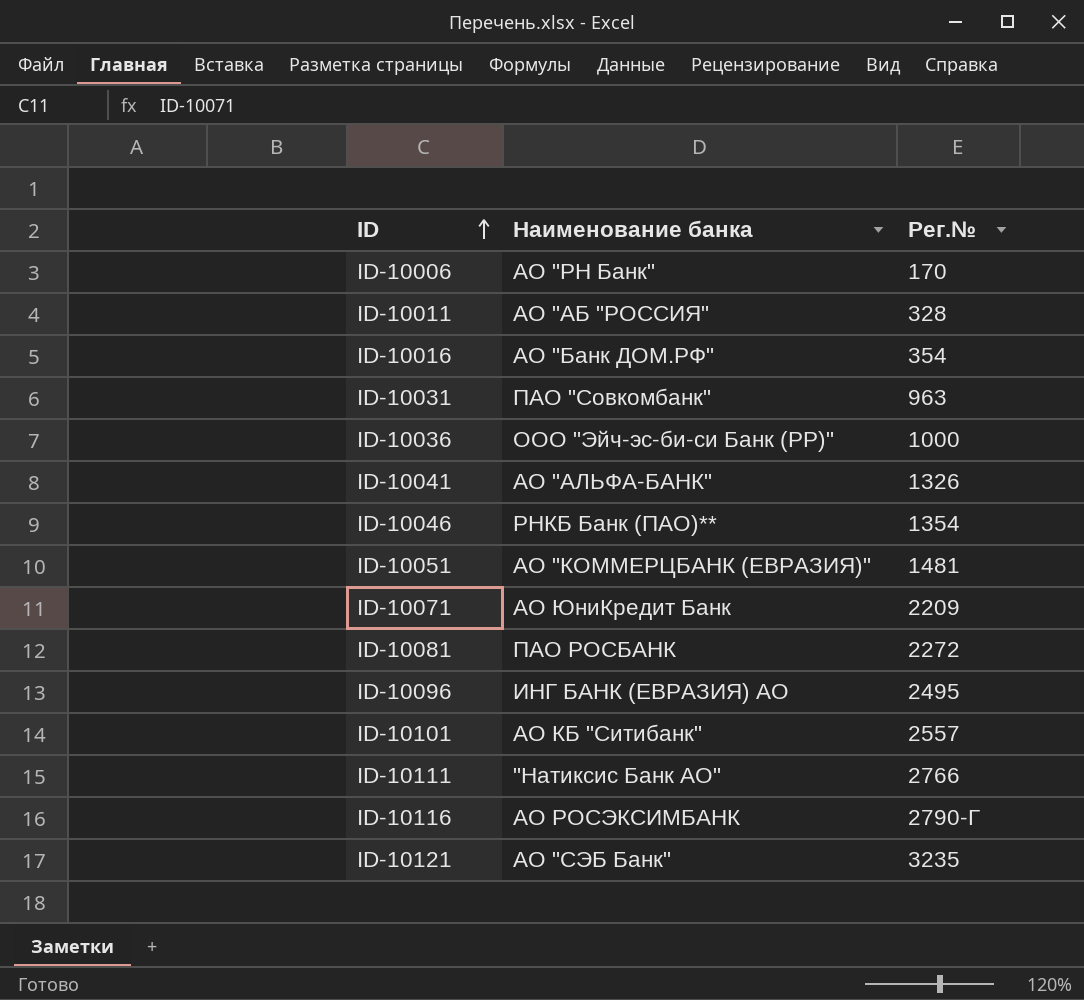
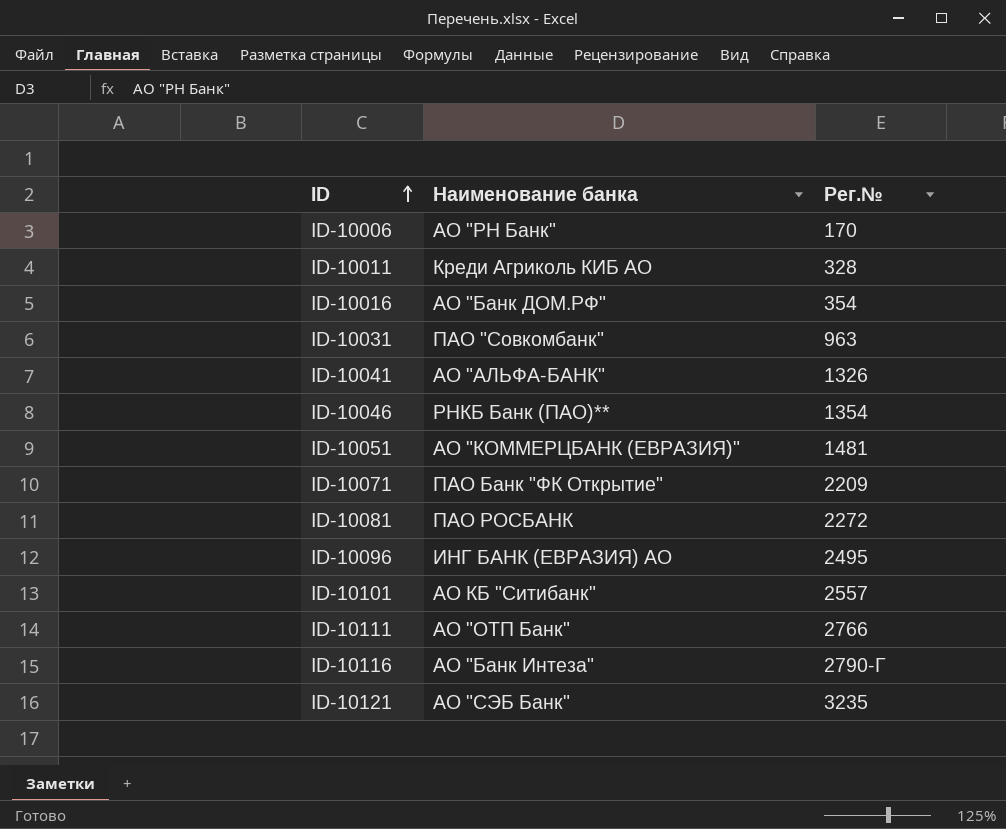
row ID-10036: ООО "Эйч-эс-би-си Банк (РР)" | 1000 -> none
ID-10011 | Наименование банка: АО "АБ "РОССИЯ" -> Креди Агриколь КИБ АО
ID-10071 | Наименование банка: АО ЮниКредит Банк -> ПАО Банк "ФК Открытие"
ID-10111 | Наименование банка: "Натиксис Банк АО" -> АО "ОТП Банк"
ID-10116 | Наименование банка: АО РОСЭКСИМБАНК -> АО "Банк Интеза"

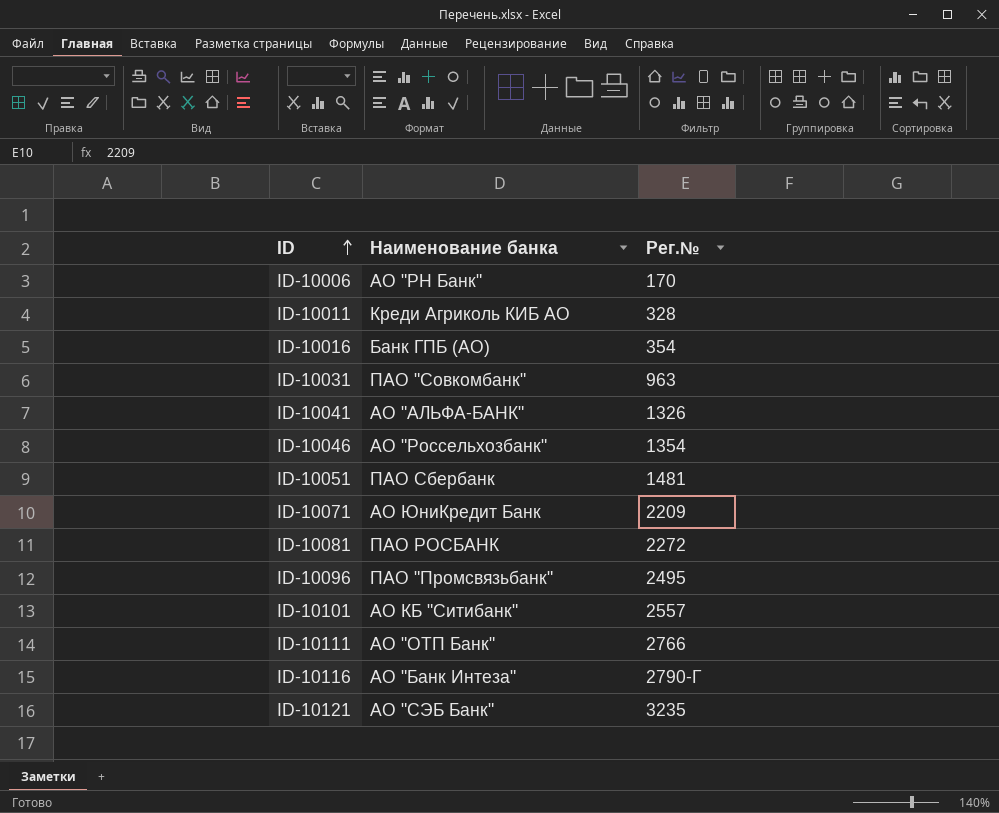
ID-10016 | Наименование банка: АО "Банк ДОМ.РФ" -> Банк ГПБ (АО)
ID-10046 | Наименование банка: РНКБ Банк (ПАО)** -> АО "Россельхозбанк"
ID-10051 | Наименование банка: АО "КОММЕРЦБАНК (ЕВРАЗИЯ)" -> ПАО Сбербанк
ID-10071 | Наименование банка: ПАО Банк "ФК Открытие" -> АО ЮниКредит Банк
ID-10096 | Наименование банка: ИНГ БАНК (ЕВРАЗИЯ) АО -> ПАО "Промсвязьбанк"

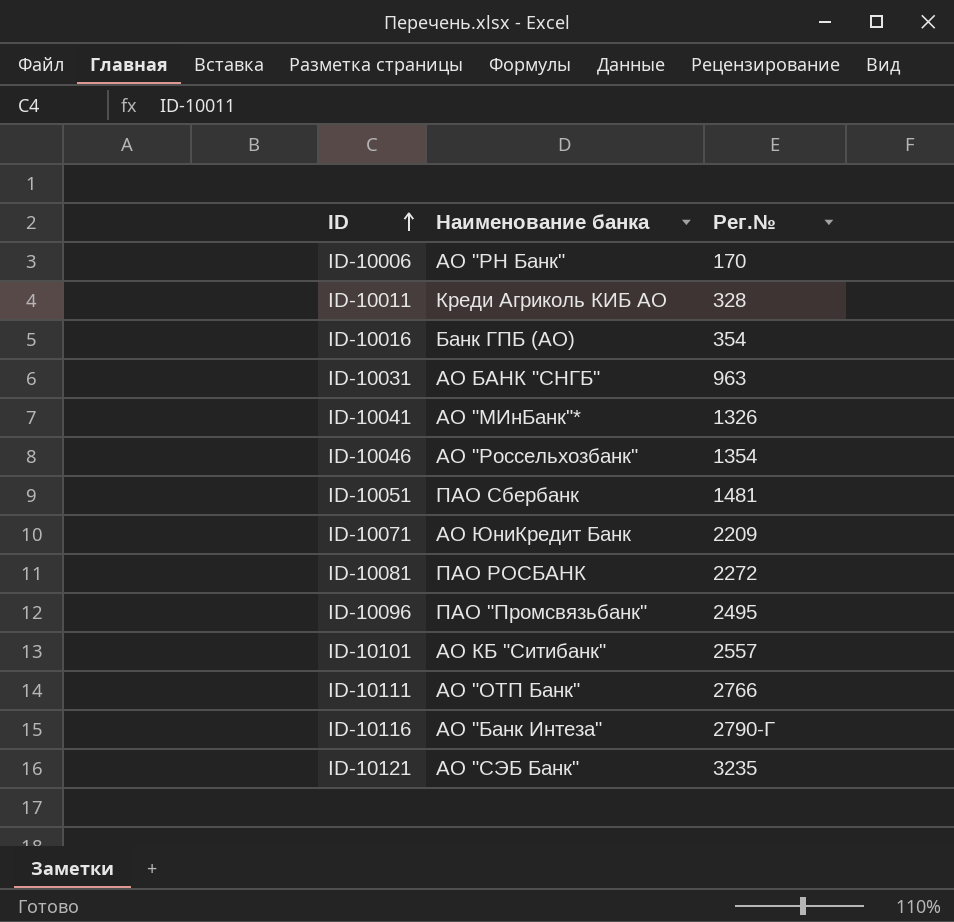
ID-10031 | Наименование банка: ПАО "Совкомбанк" -> АО БАНК "СНГБ"
ID-10041 | Наименование банка: АО "АЛЬФА-БАНК" -> АО "МИнБанк"*

